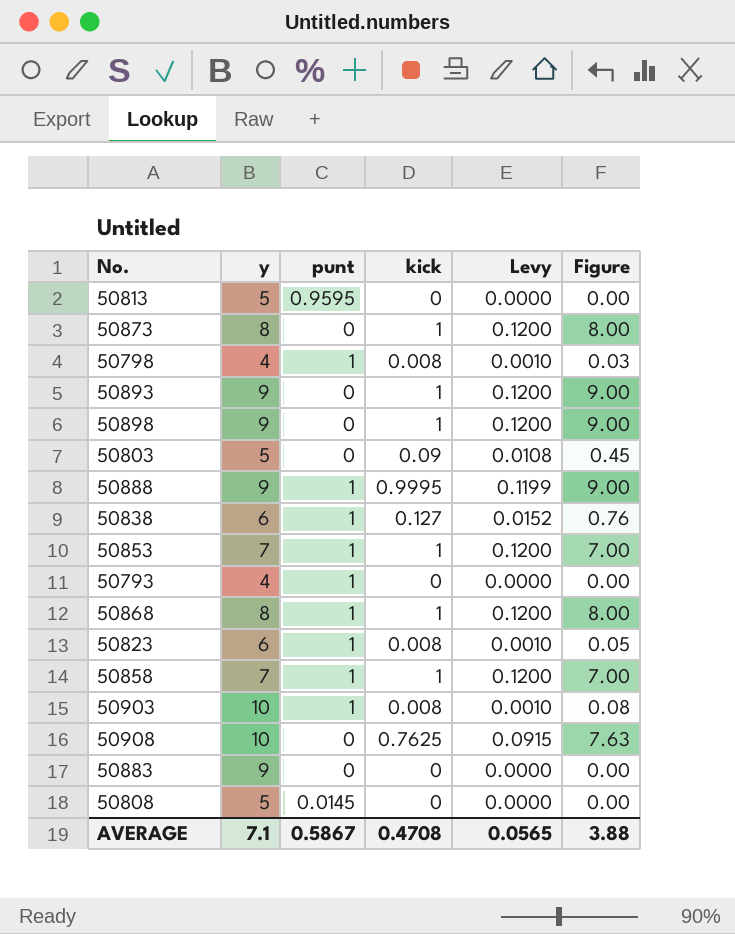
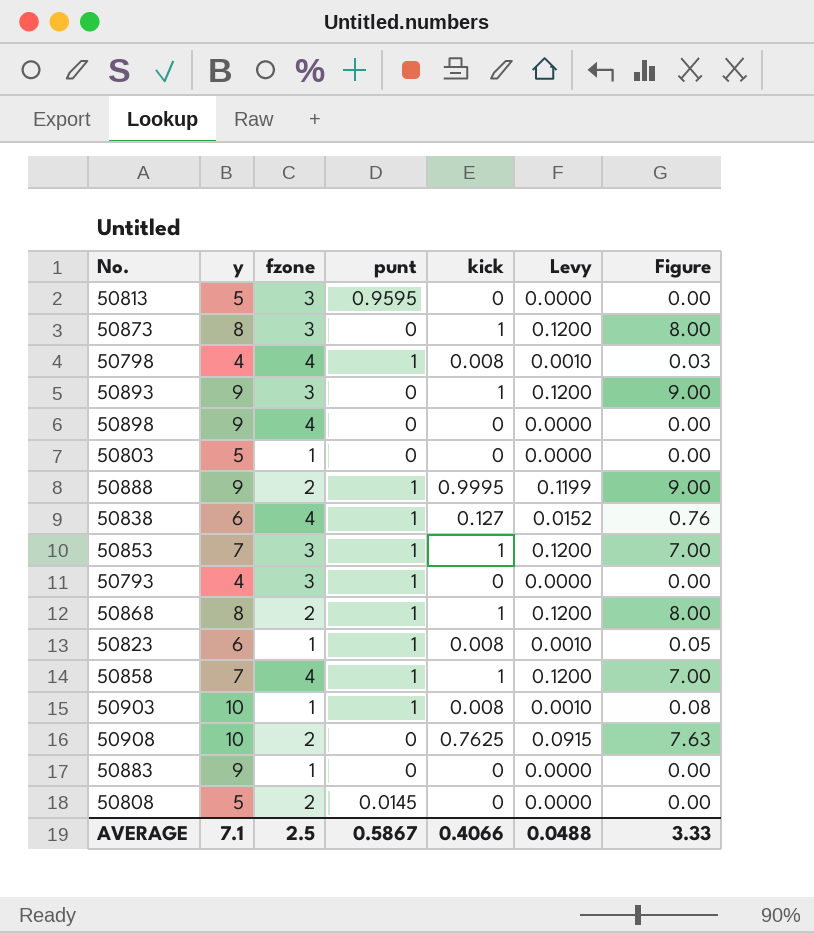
column fzone | position: none -> 3
50898 | kick: 1 -> 0
50898 | Levy: 0.1200 -> 0.0000
50898 | Figure: 9.00 -> 0.00
50803 | kick: 0.09 -> 0
50803 | Levy: 0.0108 -> 0.0000
50803 | Figure: 0.45 -> 0.00
AVERAGE | kick: 0.4708 -> 0.4066
AVERAGE | Levy: 0.0565 -> 0.0488
AVERAGE | Figure: 3.88 -> 3.33

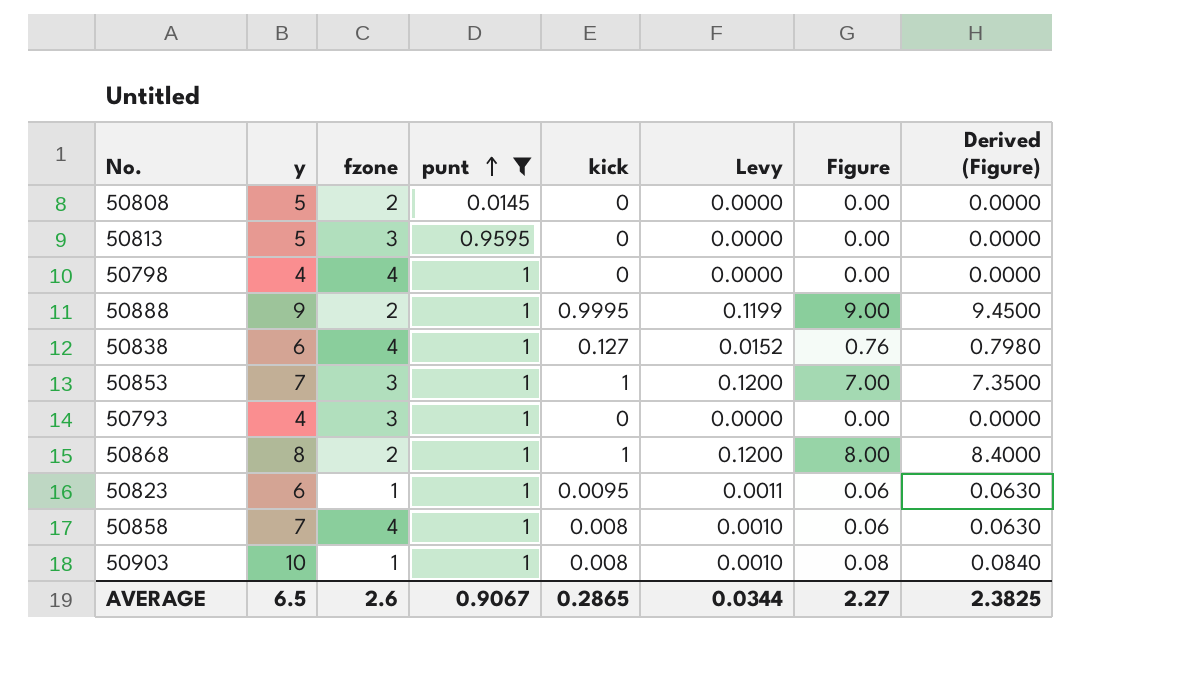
filter: none -> punt != 0
row order: none -> punt ascending
column Derived (Figure) | formula: none -> [Figure] * 1.05
50798 | kick: 0.008 -> 0
50798 | Levy: 0.0010 -> 0.0000
50798 | Figure: 0.03 -> 0.00
50823 | kick: 0.008 -> 0.0095
50823 | Levy: 0.0010 -> 0.0011
50823 | Figure: 0.05 -> 0.06
50858 | kick: 1 -> 0.008
50858 | Levy: 0.1200 -> 0.0010
50858 | Figure: 7.00 -> 0.06
AVERAGE | y: 7.1 -> 6.5
AVERAGE | fzone: 2.5 -> 2.6
AVERAGE | punt: 0.5867 -> 0.9067
AVERAGE | kick: 0.4066 -> 0.2865
AVERAGE | Levy: 0.0488 -> 0.0344
AVERAGE | Figure: 3.33 -> 2.27

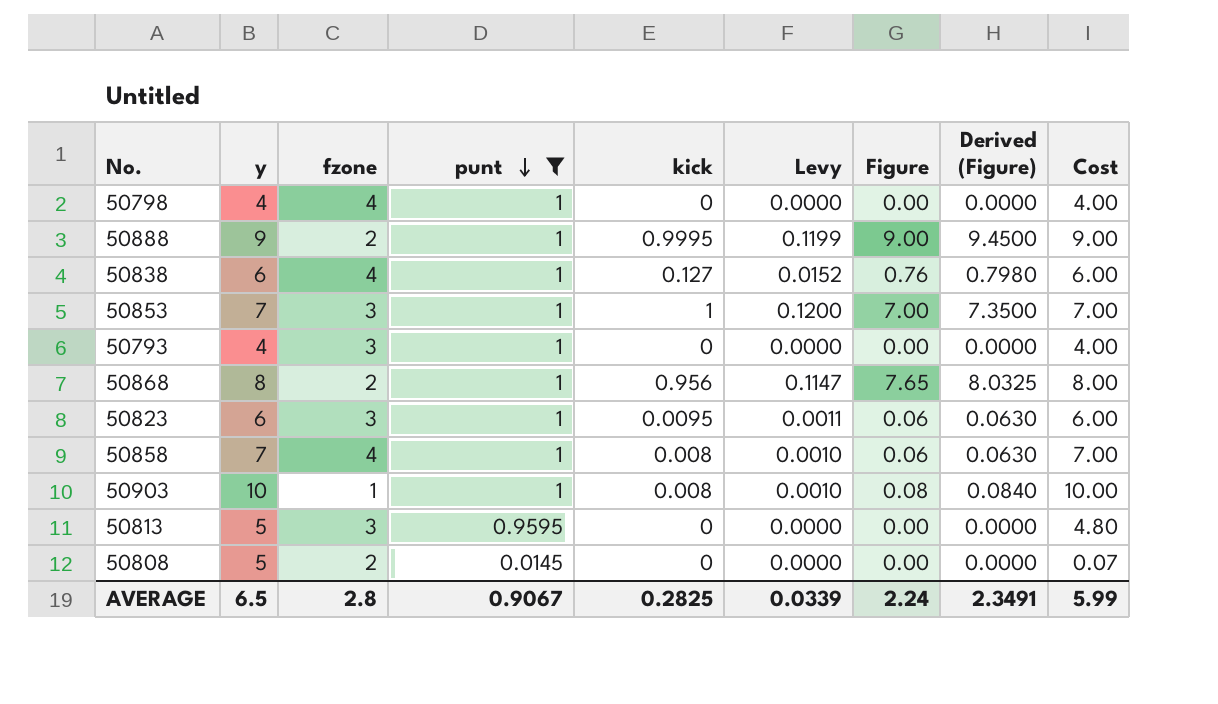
row order: punt ascending -> punt descending
column Cost | formula: none -> [y] * [punt]
50868 | kick: 1 -> 0.956
50868 | Levy: 0.1200 -> 0.1147
50868 | Figure: 8.00 -> 7.65
50868 | Derived (Figure): 8.4000 -> 8.0325
50823 | fzone: 1 -> 3
AVERAGE | fzone: 2.6 -> 2.8
AVERAGE | kick: 0.2865 -> 0.2825
AVERAGE | Levy: 0.0344 -> 0.0339
AVERAGE | Figure: 2.27 -> 2.24
AVERAGE | Derived (Figure): 2.3825 -> 2.3491

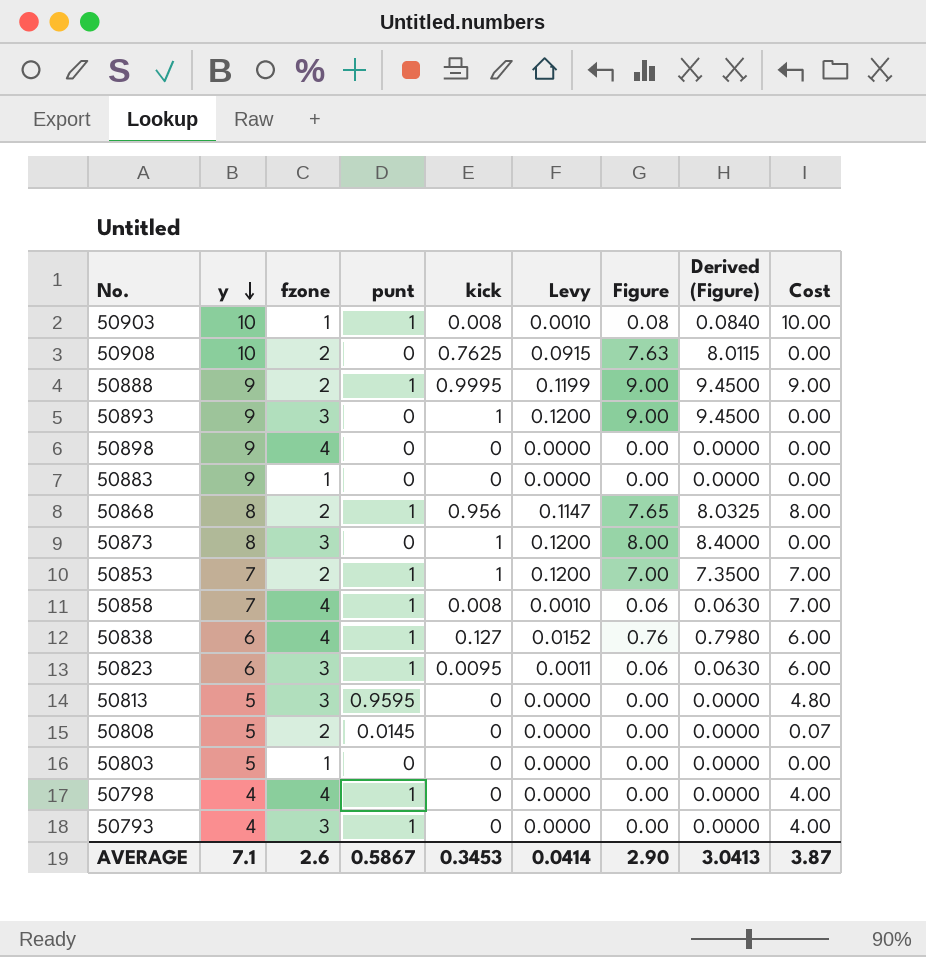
filter: punt != 0 -> none
row order: punt descending -> y descending
50853 | fzone: 3 -> 2
AVERAGE | y: 6.5 -> 7.1
AVERAGE | fzone: 2.8 -> 2.6
AVERAGE | punt: 0.9067 -> 0.5867
AVERAGE | kick: 0.2825 -> 0.3453
AVERAGE | Levy: 0.0339 -> 0.0414
AVERAGE | Figure: 2.24 -> 2.90
AVERAGE | Derived (Figure): 2.3491 -> 3.0413
AVERAGE | Cost: 5.99 -> 3.87

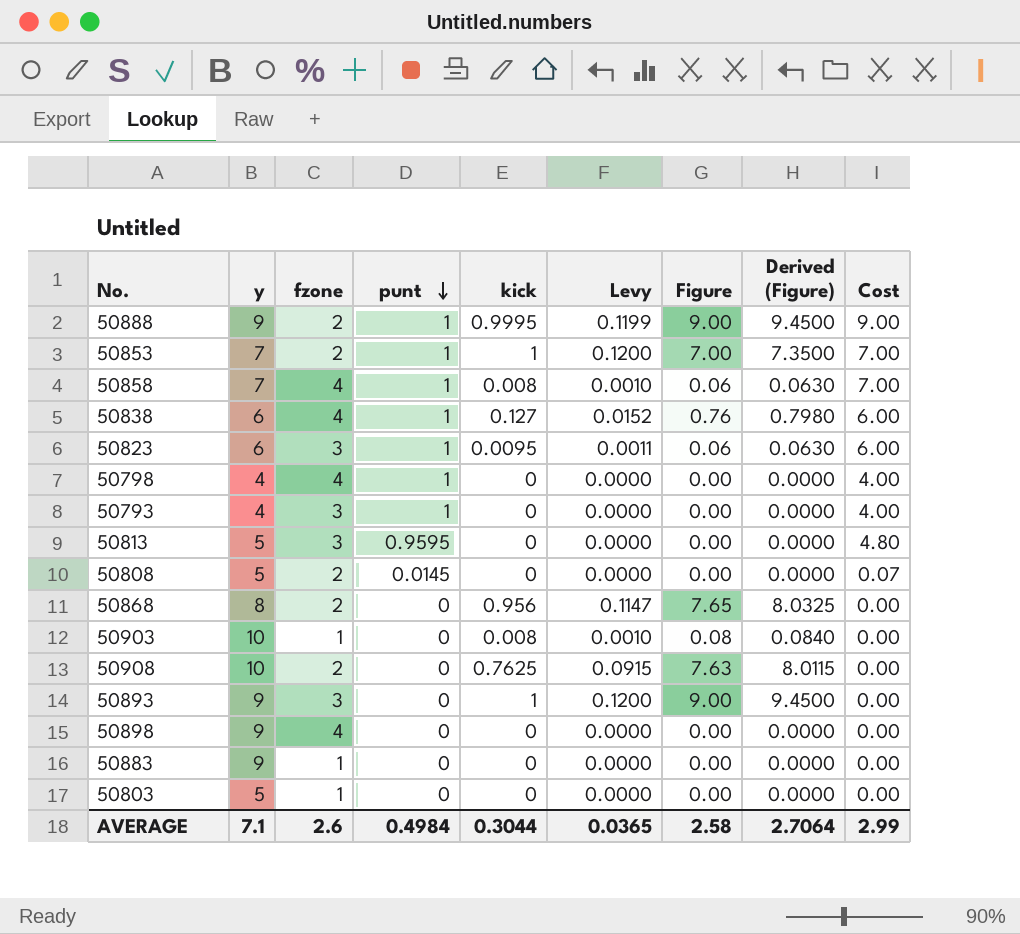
row order: y descending -> punt descending
row 50873: 8 | 3 | 0 | 1 | 0.1200 | 8.00 | 8.4000 | 0.00 -> none
50868 | punt: 1 -> 0
50868 | Cost: 8.00 -> 0.00
50903 | punt: 1 -> 0
50903 | Cost: 10.00 -> 0.00
AVERAGE | punt: 0.5867 -> 0.4984
AVERAGE | kick: 0.3453 -> 0.3044
AVERAGE | Levy: 0.0414 -> 0.0365
AVERAGE | Figure: 2.90 -> 2.58
AVERAGE | Derived (Figure): 3.0413 -> 2.7064
AVERAGE | Cost: 3.87 -> 2.99

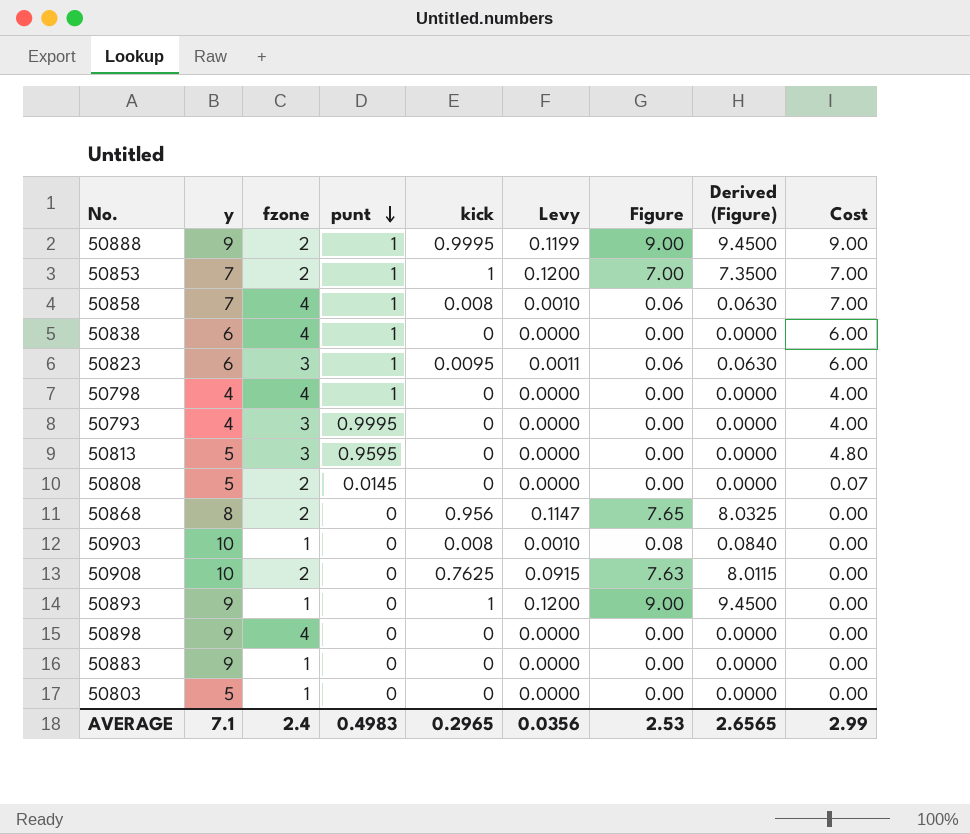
50838 | kick: 0.127 -> 0
50838 | Levy: 0.0152 -> 0.0000
50838 | Figure: 0.76 -> 0.00
50838 | Derived (Figure): 0.7980 -> 0.0000
50793 | punt: 1 -> 0.9995
50893 | fzone: 3 -> 1
AVERAGE | fzone: 2.6 -> 2.4
AVERAGE | punt: 0.4984 -> 0.4983
AVERAGE | kick: 0.3044 -> 0.2965
AVERAGE | Levy: 0.0365 -> 0.0356
AVERAGE | Figure: 2.58 -> 2.53
AVERAGE | Derived (Figure): 2.7064 -> 2.6565

